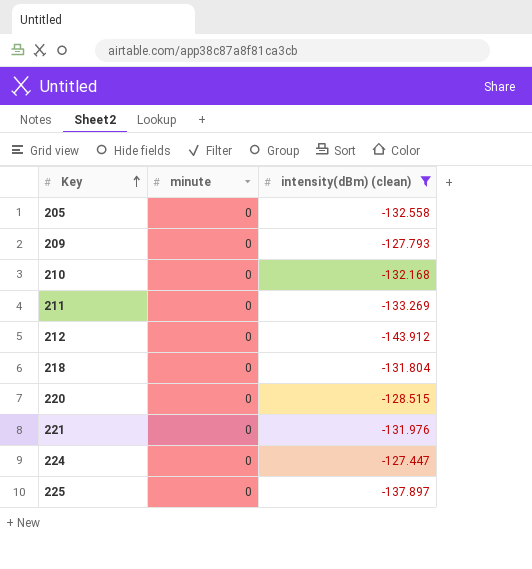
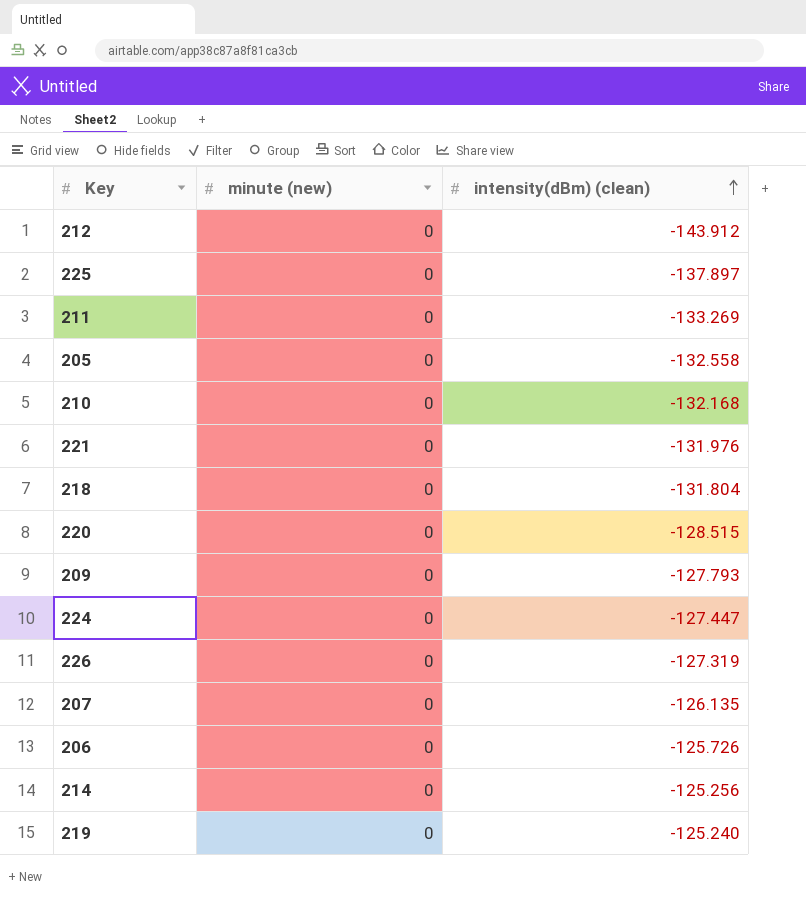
filter: intensity(dBm) (clean) <= -127.447 -> none
row order: Key ascending -> intensity(dBm) (clean) ascending
column name: minute -> minute (new)

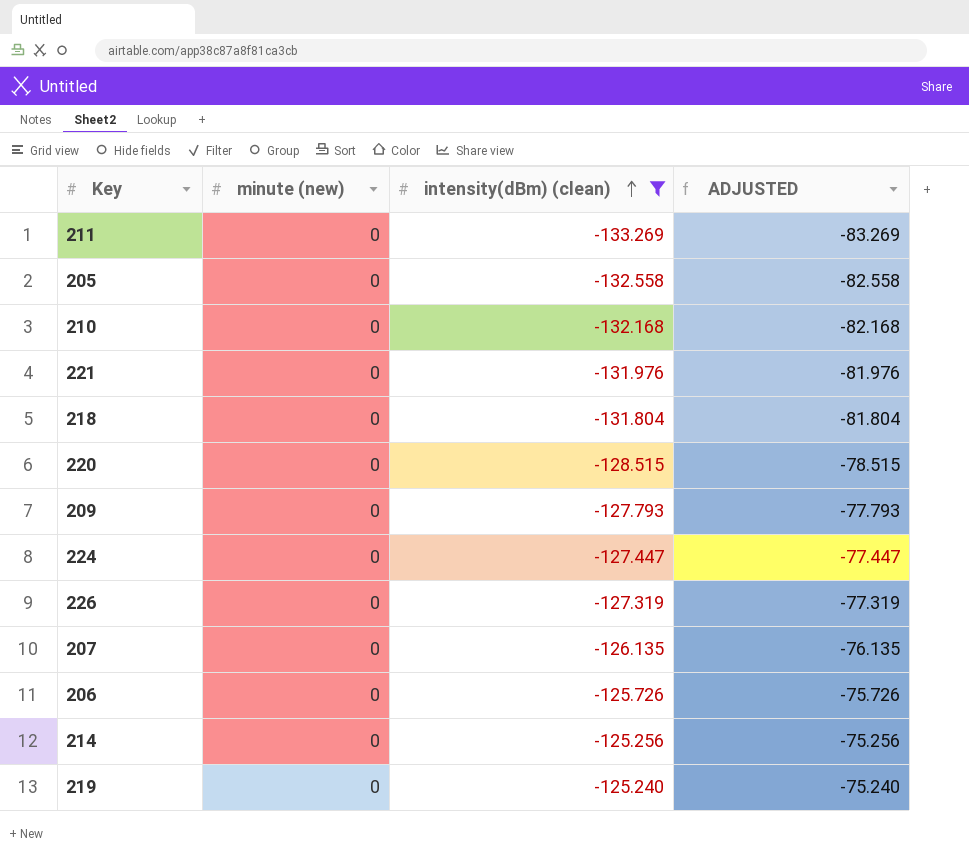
filter: none -> intensity(dBm) (clean) >= -133.269
column ADJUSTED | formula: none -> [intensity(dBm) (clean)] + 50

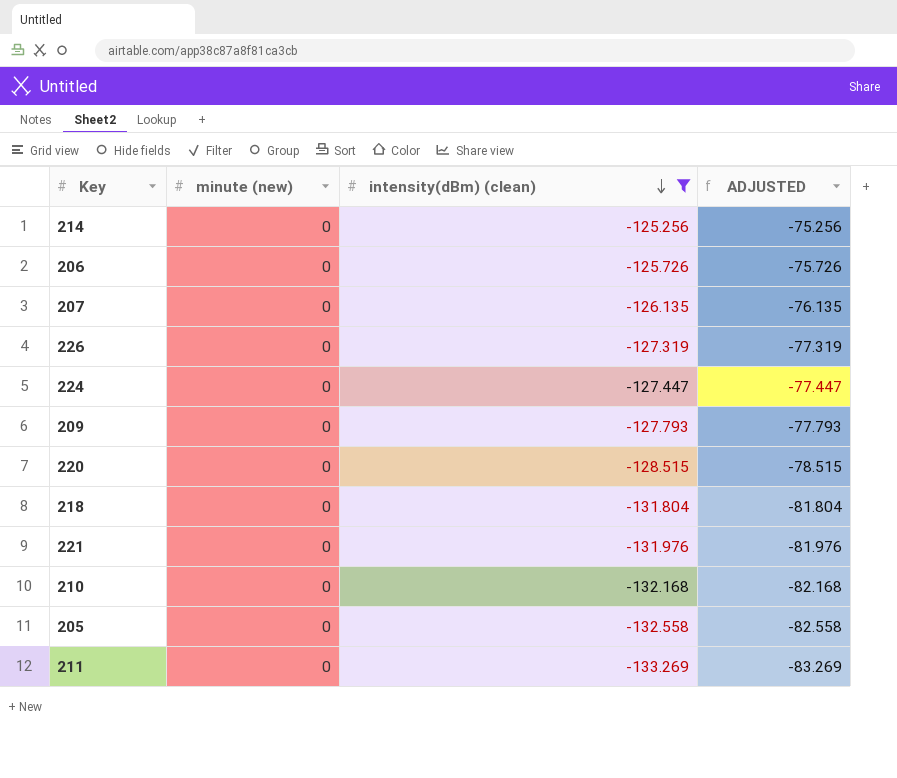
row order: intensity(dBm) (clean) ascending -> intensity(dBm) (clean) descending
row 219: 0 | -125.240 | -75.240 -> none

